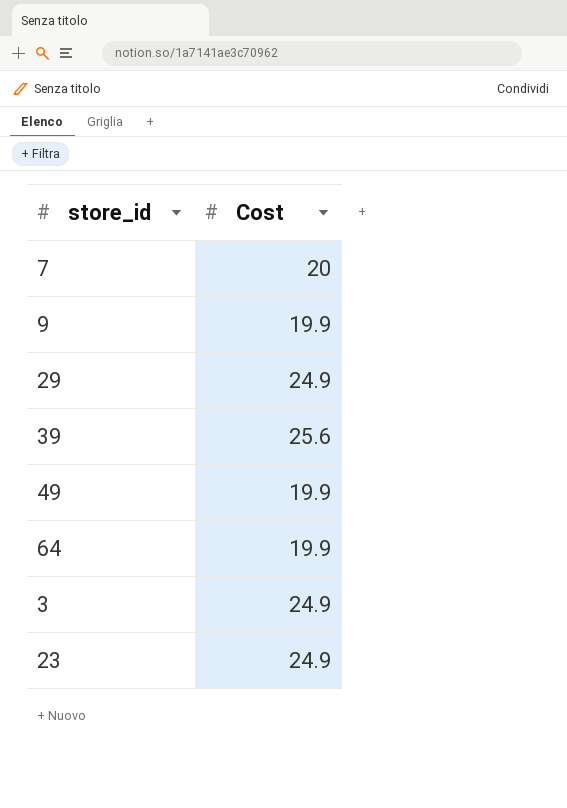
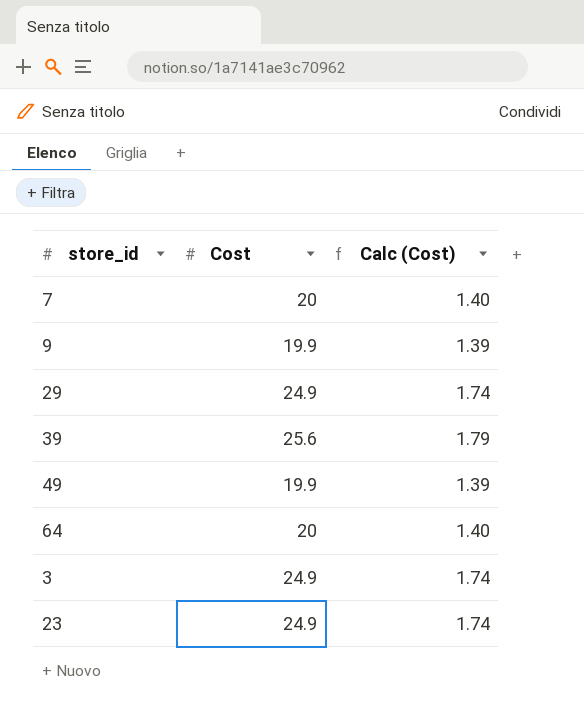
column Calc (Cost) | formula: none -> [Cost] * 0.07
64 | Cost: 19.9 -> 20

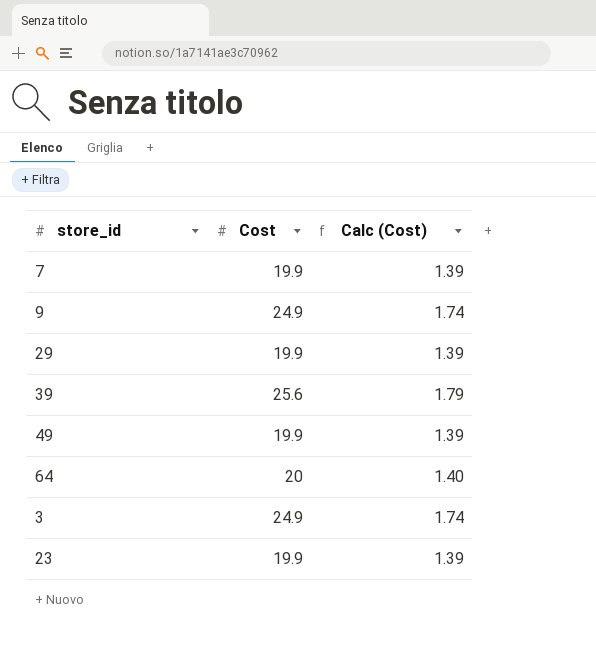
7 | Cost: 20 -> 19.9
7 | Calc (Cost): 1.40 -> 1.39
9 | Cost: 19.9 -> 24.9
9 | Calc (Cost): 1.39 -> 1.74
29 | Cost: 24.9 -> 19.9
29 | Calc (Cost): 1.74 -> 1.39
23 | Cost: 24.9 -> 19.9
23 | Calc (Cost): 1.74 -> 1.39

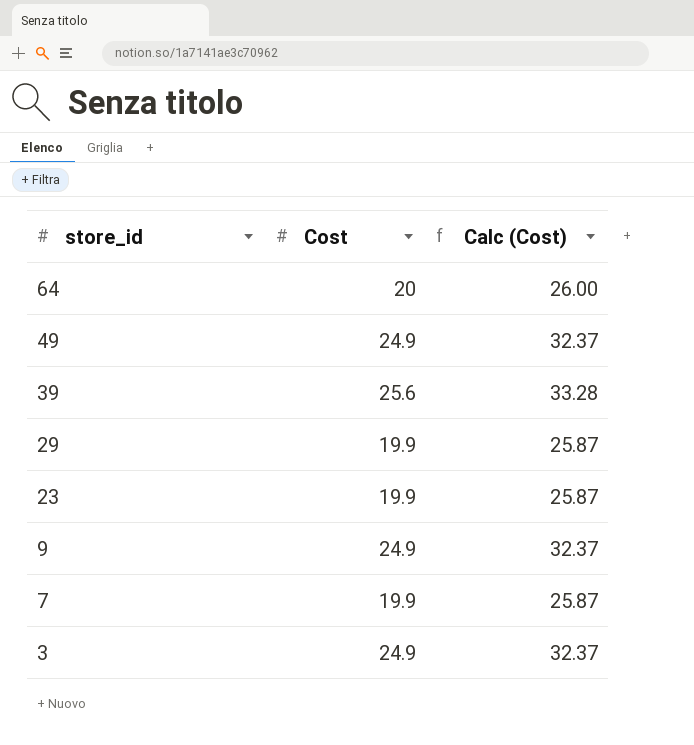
row order: none -> store_id descending
column Calc (Cost) | formula: [Cost] * 0.07 -> [Cost] * 1.3
49 | Cost: 19.9 -> 24.9

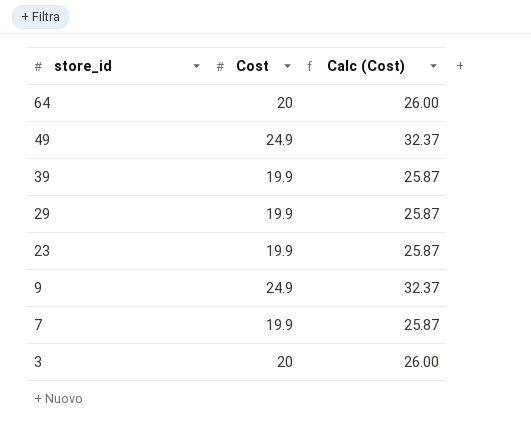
39 | Cost: 25.6 -> 19.9
39 | Calc (Cost): 33.28 -> 25.87
3 | Cost: 24.9 -> 20
3 | Calc (Cost): 32.37 -> 26.00

